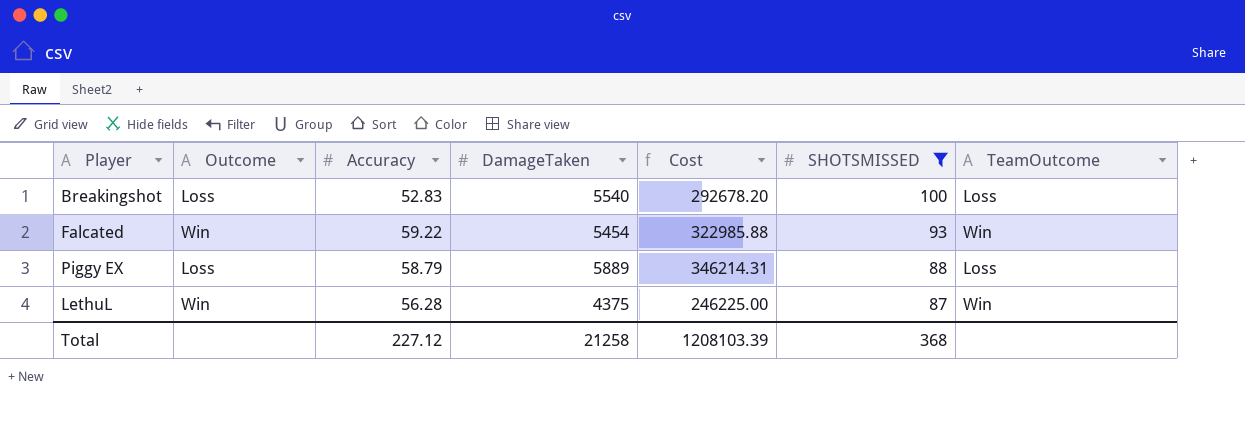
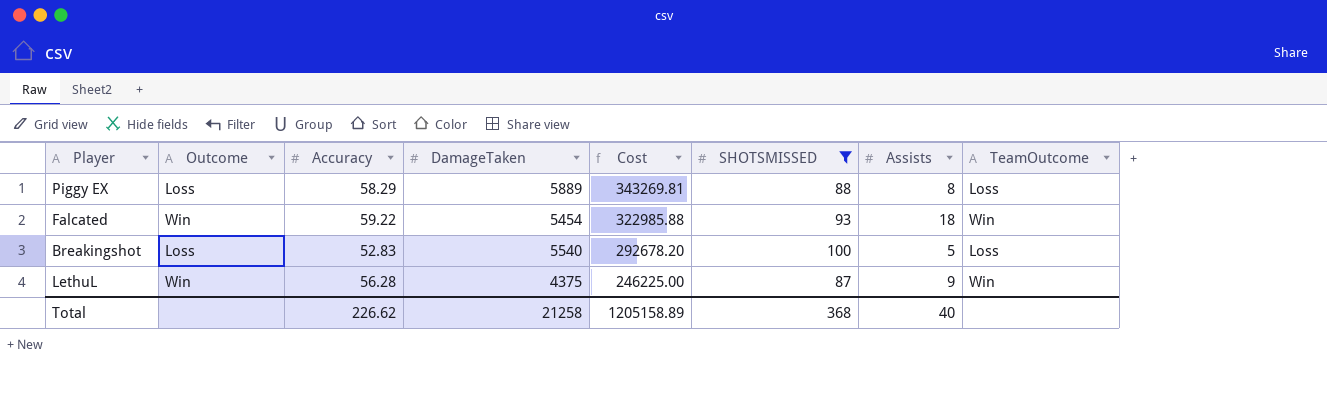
row order: SHOTSMISSED descending -> Cost descending
column Assists | position: none -> 7
Piggy EX | Accuracy: 58.79 -> 58.29
Piggy EX | Cost: 346214.31 -> 343269.81
Total | Accuracy: 227.12 -> 226.62
Total | Cost: 1208103.39 -> 1205158.89

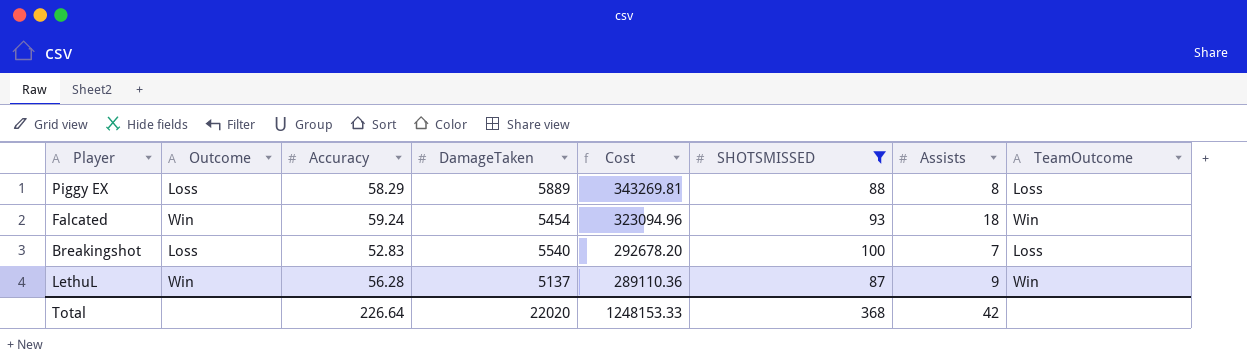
Falcated | Accuracy: 59.22 -> 59.24
Falcated | Cost: 322985.88 -> 323094.96
Breakingshot | Assists: 5 -> 7
LethuL | DamageTaken: 4375 -> 5137
LethuL | Cost: 246225.00 -> 289110.36
Total | Accuracy: 226.62 -> 226.64
Total | DamageTaken: 21258 -> 22020
Total | Cost: 1205158.89 -> 1248153.33
Total | Assists: 40 -> 42

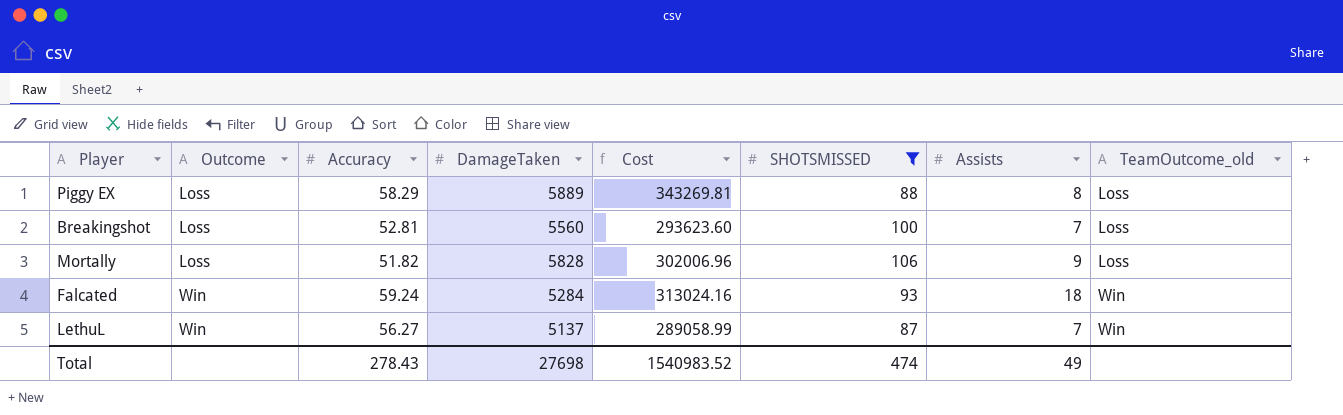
row order: Cost descending -> Outcome ascending
column name: TeamOutcome -> TeamOutcome_old
Breakingshot | Accuracy: 52.83 -> 52.81
Breakingshot | DamageTaken: 5540 -> 5560
Breakingshot | Cost: 292678.20 -> 293623.60
row Mortally: none -> Loss | 51.82 | 5828 | 302006.96 | 106 | 9 | Loss
Falcated | DamageTaken: 5454 -> 5284
Falcated | Cost: 323094.96 -> 313024.16
LethuL | Accuracy: 56.28 -> 56.27
LethuL | Cost: 289110.36 -> 289058.99
LethuL | Assists: 9 -> 7
Total | Accuracy: 226.64 -> 278.43
Total | DamageTaken: 22020 -> 27698
Total | Cost: 1248153.33 -> 1540983.52
Total | SHOTSMISSED: 368 -> 474
Total | Assists: 42 -> 49

